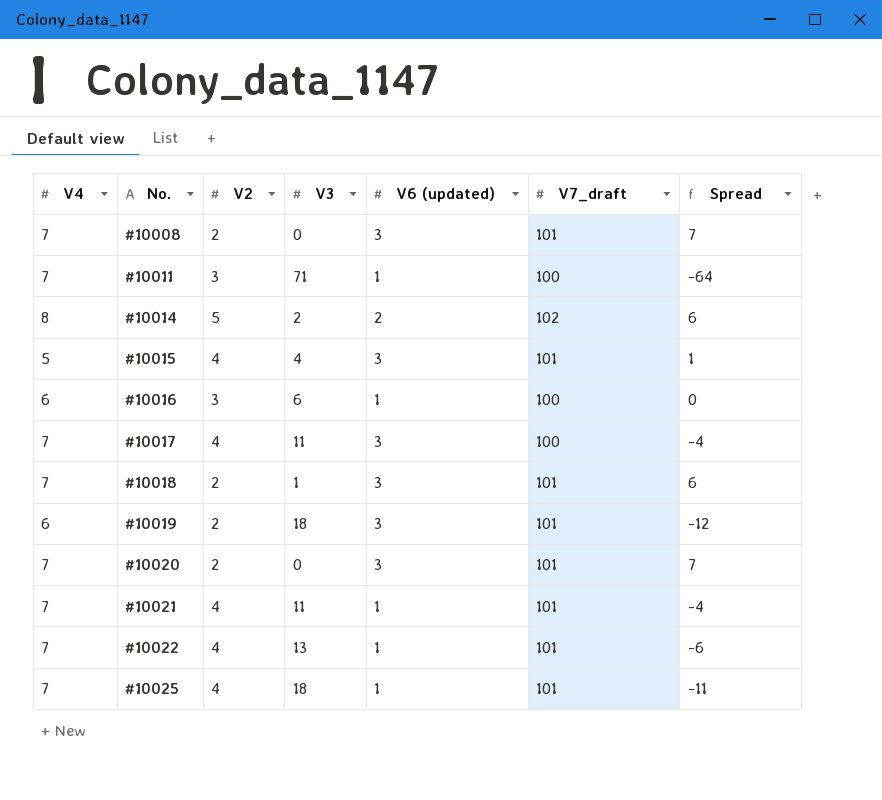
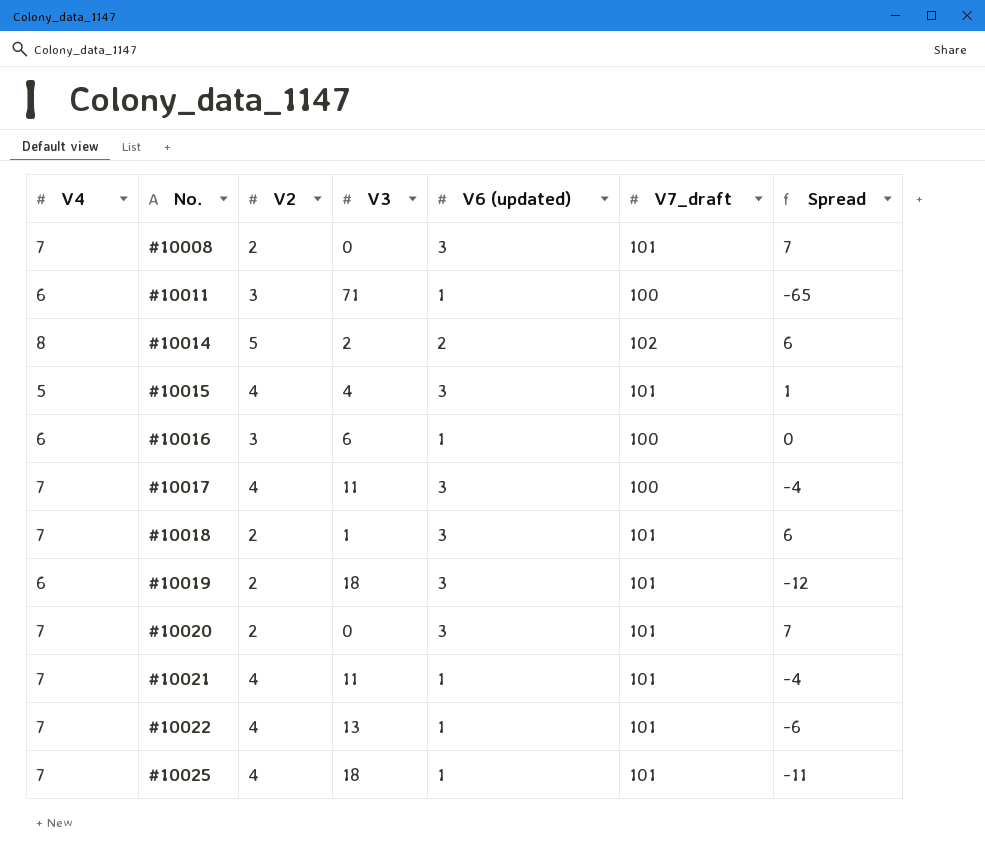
#10011 | V4: 7 -> 6
#10011 | Spread: -64 -> -65

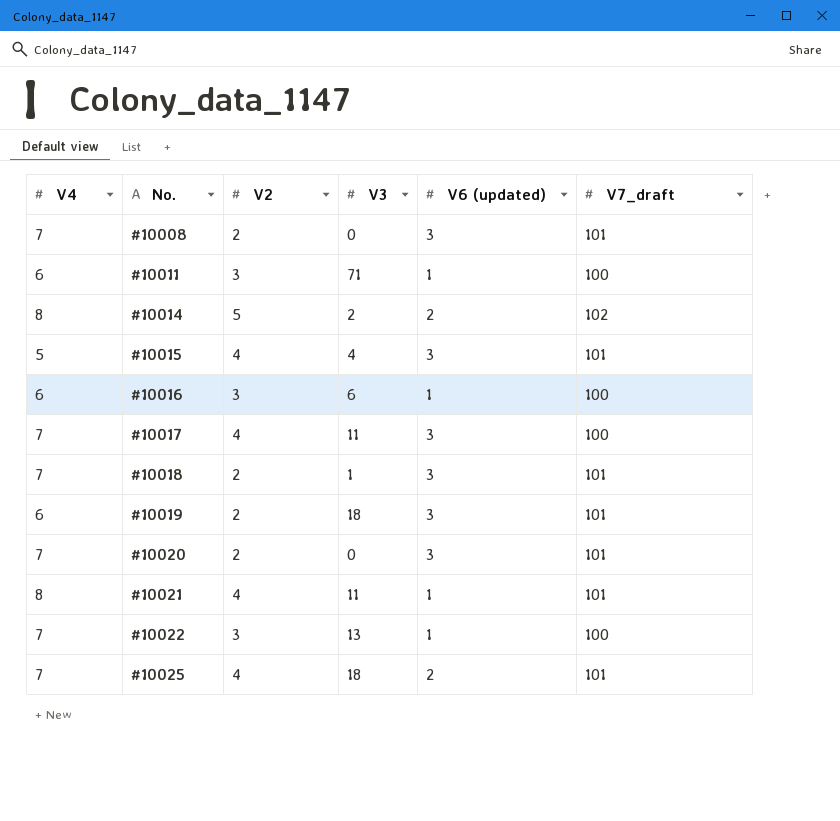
column Spread | formula: [V4] - [V3] -> none
#10021 | V4: 7 -> 8
#10022 | V2: 4 -> 3
#10022 | V7_draft: 101 -> 100
#10025 | V6 (updated): 1 -> 2

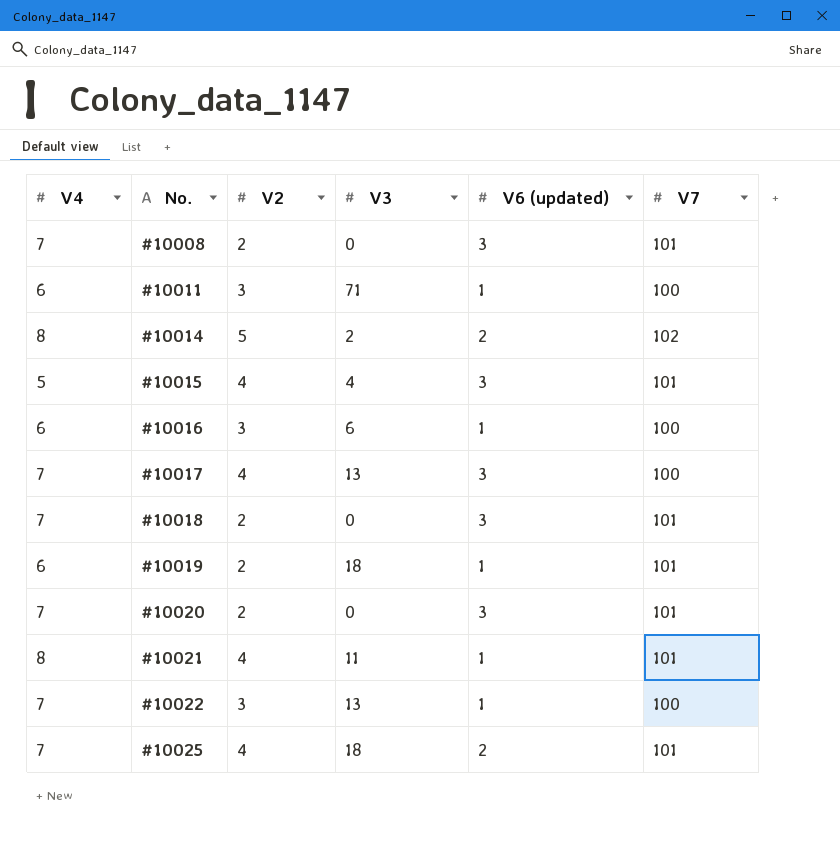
column name: V7_draft -> V7
#10017 | V3: 11 -> 13
#10018 | V3: 1 -> 0
#10019 | V6 (updated): 3 -> 1

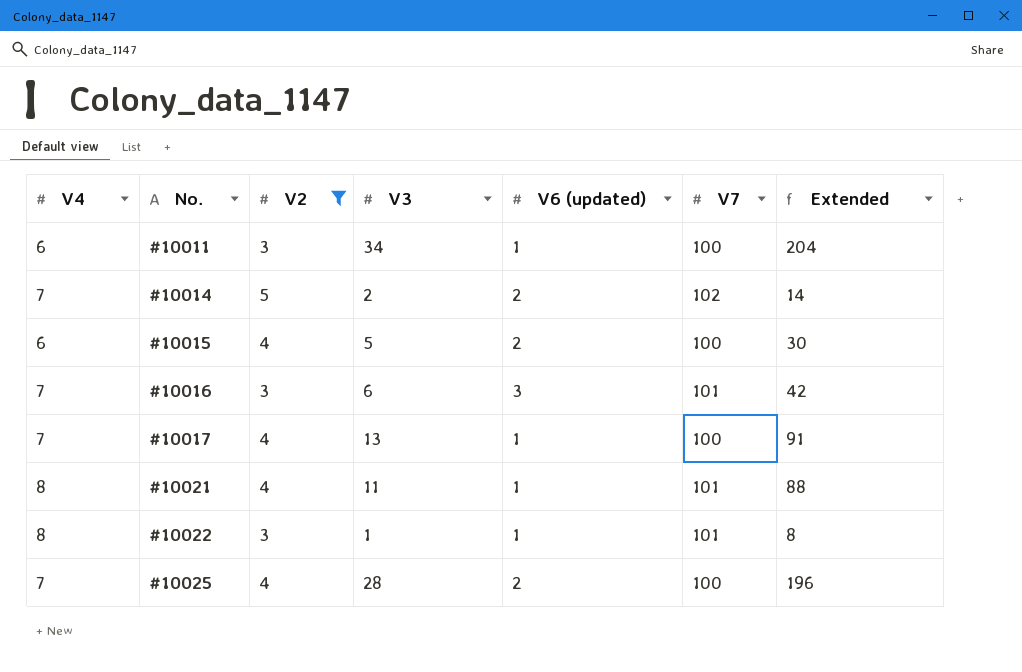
filter: none -> V2 != 2
column Extended | formula: none -> [V4] * [V3]
#10011 | V3: 71 -> 34
#10014 | V4: 8 -> 7
#10015 | V4: 5 -> 6
#10015 | V3: 4 -> 5
#10015 | V6 (updated): 3 -> 2
#10015 | V7: 101 -> 100
#10016 | V4: 6 -> 7
#10016 | V6 (updated): 1 -> 3
#10016 | V7: 100 -> 101
#10017 | V6 (updated): 3 -> 1
#10022 | V4: 7 -> 8
#10022 | V3: 13 -> 1
#10022 | V7: 100 -> 101
#10025 | V3: 18 -> 28
#10025 | V7: 101 -> 100

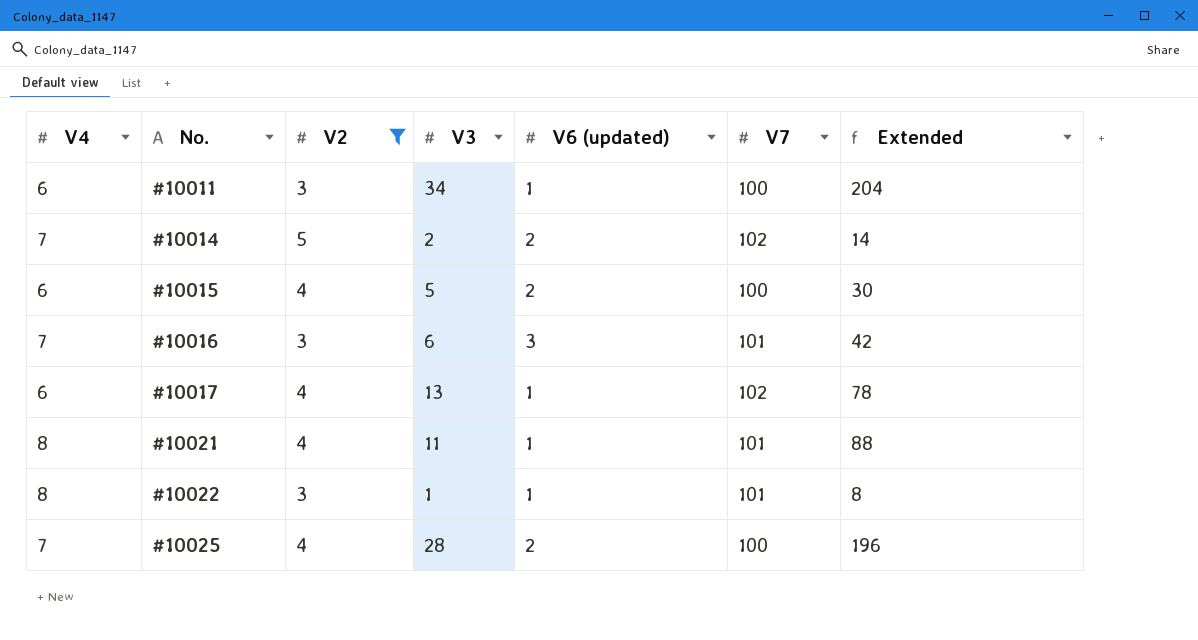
#10017 | V4: 7 -> 6
#10017 | V7: 100 -> 102
#10017 | Extended: 91 -> 78

